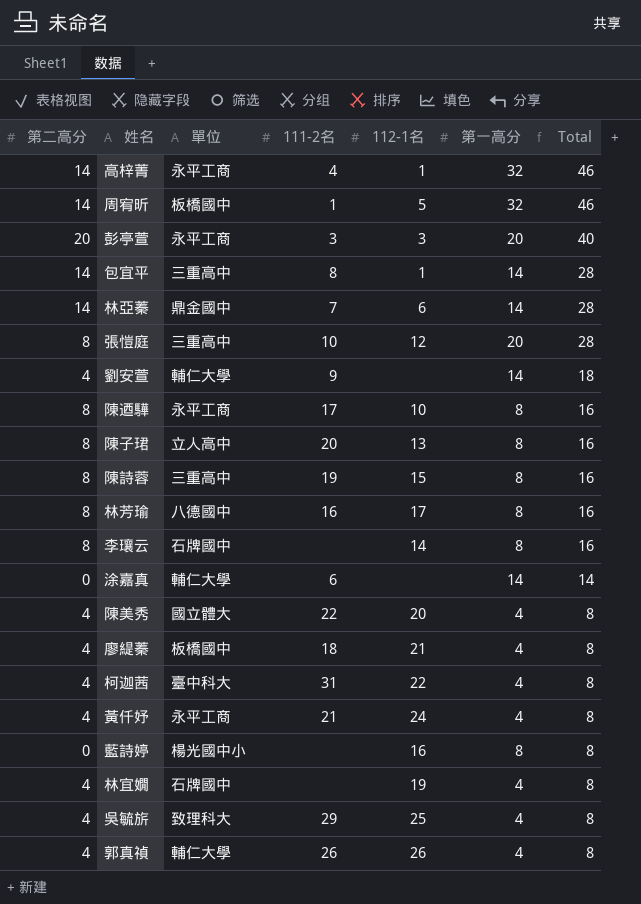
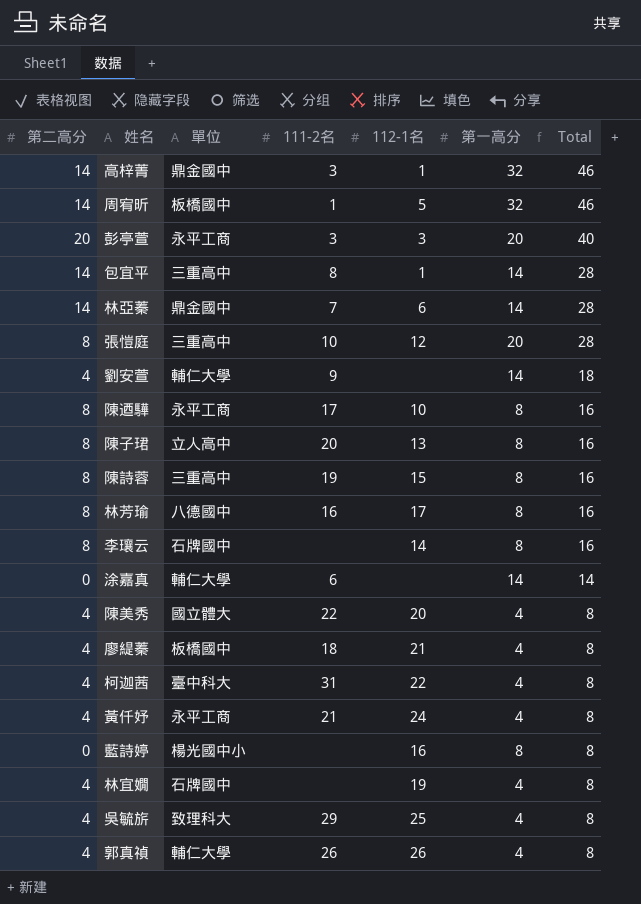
高梓菁 | 單位: 永平工商 -> 鼎金國中
高梓菁 | 111-2名: 4 -> 3

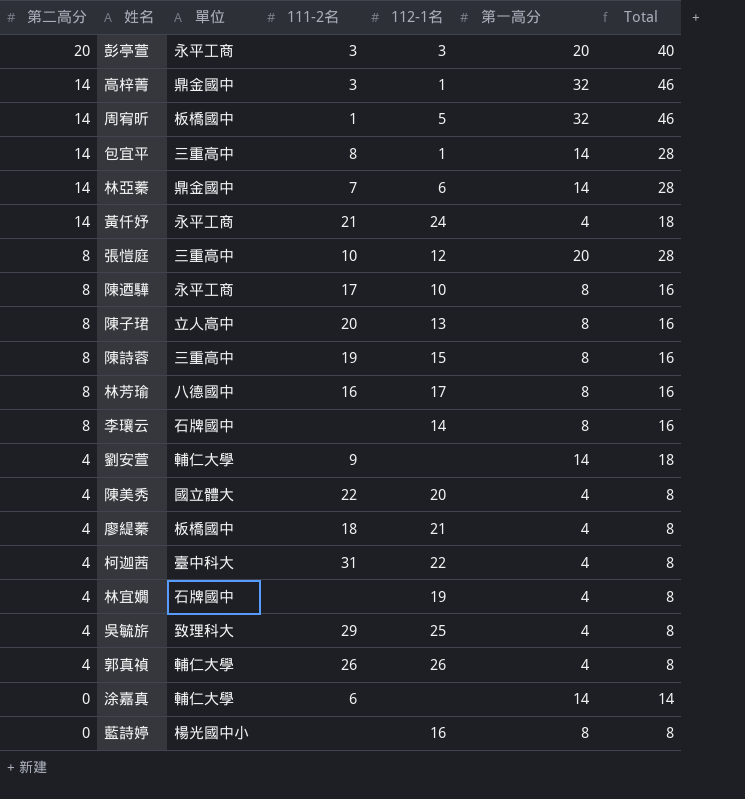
row order: Total descending -> 第二高分 descending
黃仟妤 | 第二高分: 4 -> 14
黃仟妤 | Total: 8 -> 18

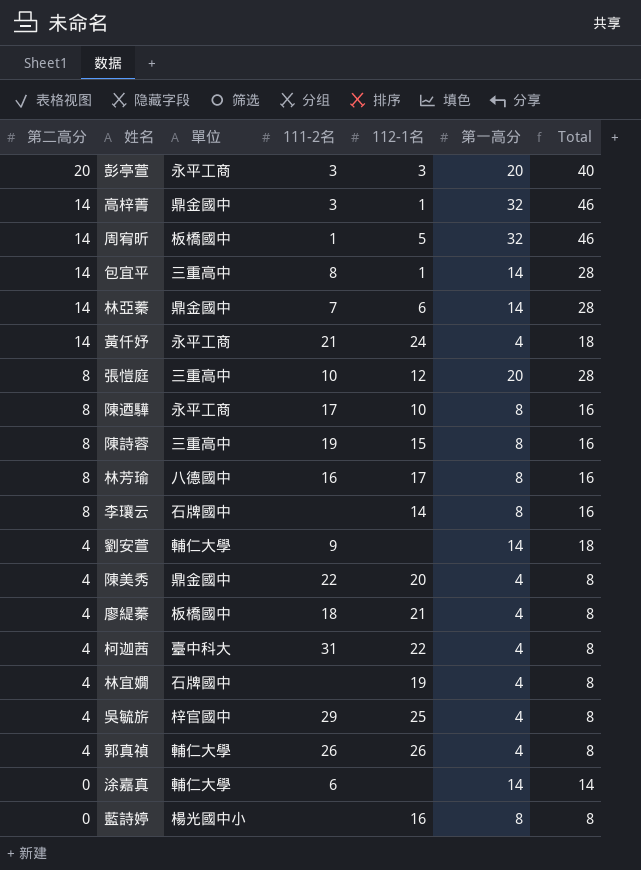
row 陳子珺: 8 | 立人高中 | 20 | 13 | 8 | 16 -> none
陳美秀 | 單位: 國立體大 -> 鼎金國中
吳毓旂 | 單位: 致理科大 -> 梓官國中

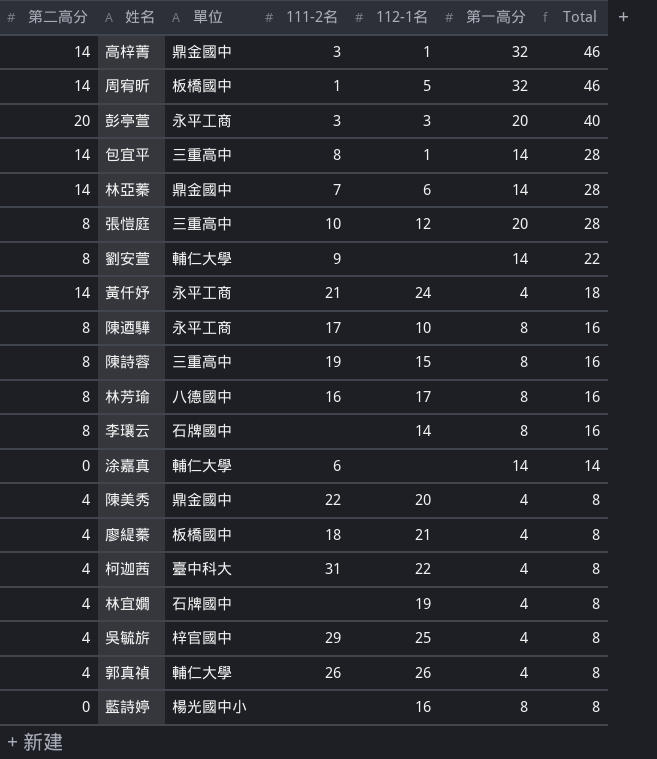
row order: 第二高分 descending -> Total descending
劉安萱 | 第二高分: 4 -> 8
劉安萱 | Total: 18 -> 22

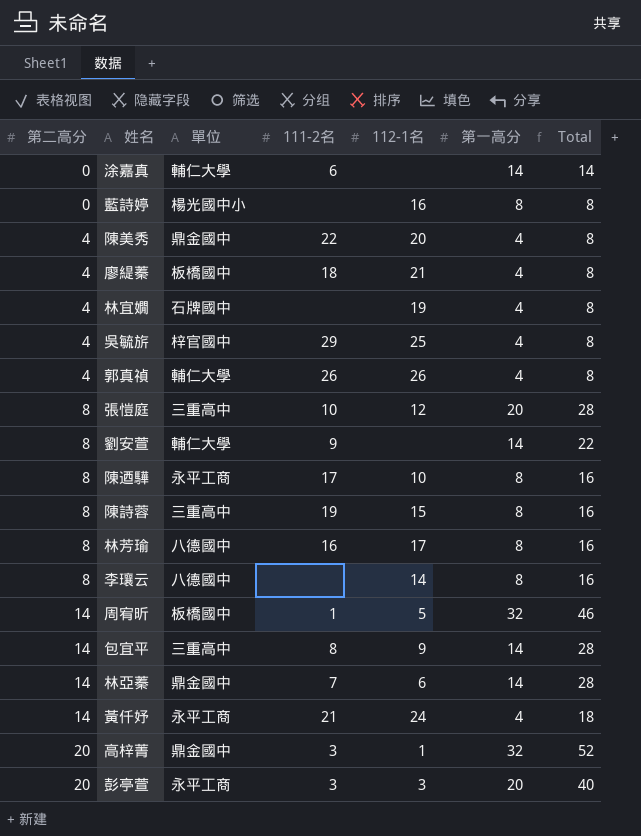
row order: Total descending -> 第二高分 ascending
row 柯迦茜: 4 | 臺中科大 | 31 | 22 | 4 | 8 -> none
李瓖云 | 單位: 石牌國中 -> 八德國中
包宜平 | 112-1名: 1 -> 9
高梓菁 | 第二高分: 14 -> 20
高梓菁 | Total: 46 -> 52

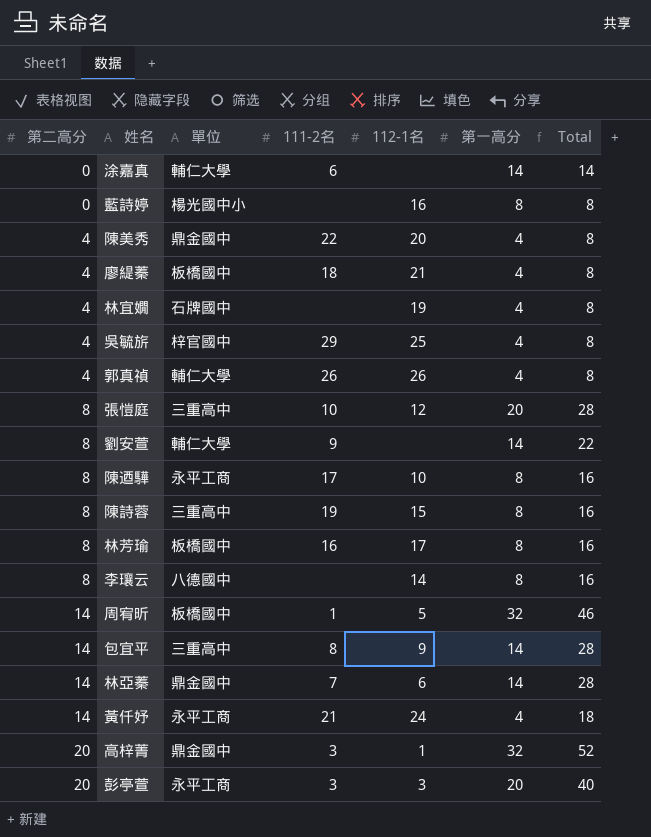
林芳瑜 | 單位: 八德國中 -> 板橋國中

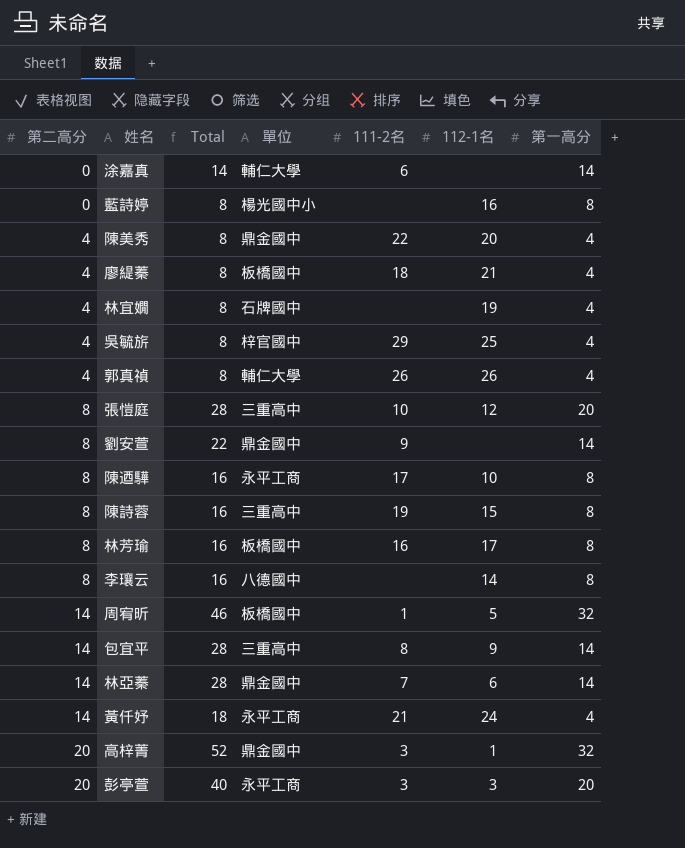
column Total | position: 7 -> 3
劉安萱 | 單位: 輔仁大學 -> 鼎金國中

